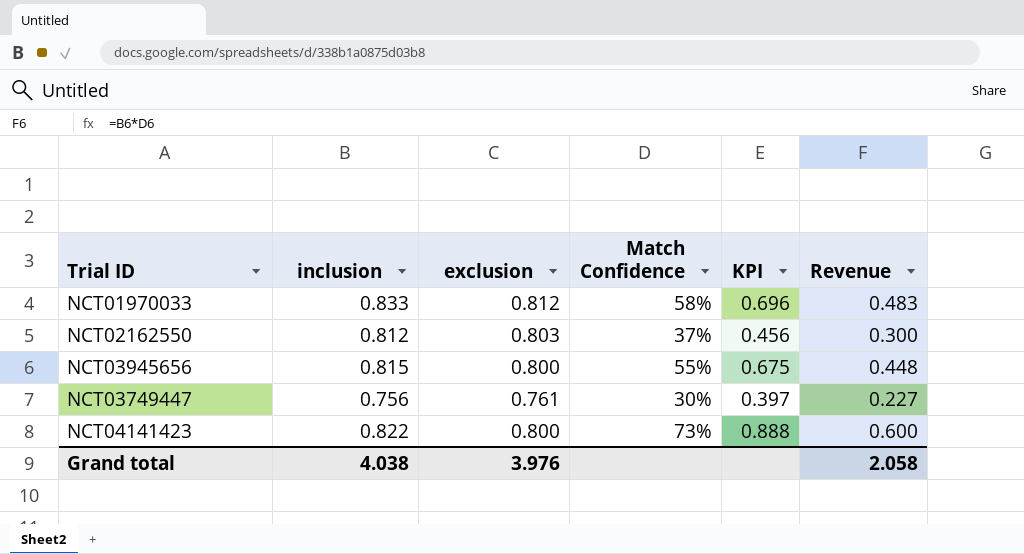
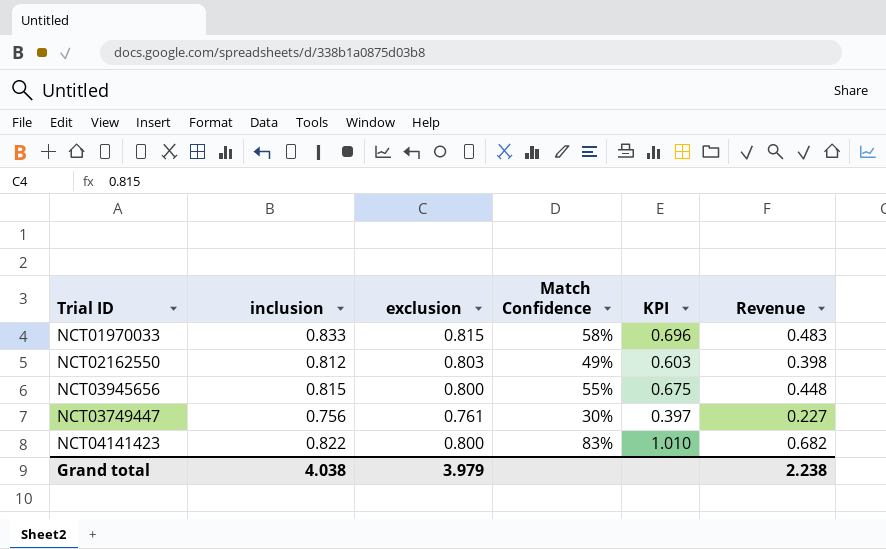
NCT01970033 | exclusion: 0.812 -> 0.815
NCT02162550 | Match Confidence: 37% -> 49%
NCT02162550 | KPI: 0.456 -> 0.603
NCT02162550 | Revenue: 0.300 -> 0.398
NCT04141423 | Match Confidence: 73% -> 83%
NCT04141423 | KPI: 0.888 -> 1.010
NCT04141423 | Revenue: 0.600 -> 0.682
Grand total | exclusion: 3.976 -> 3.979
Grand total | Revenue: 2.058 -> 2.238

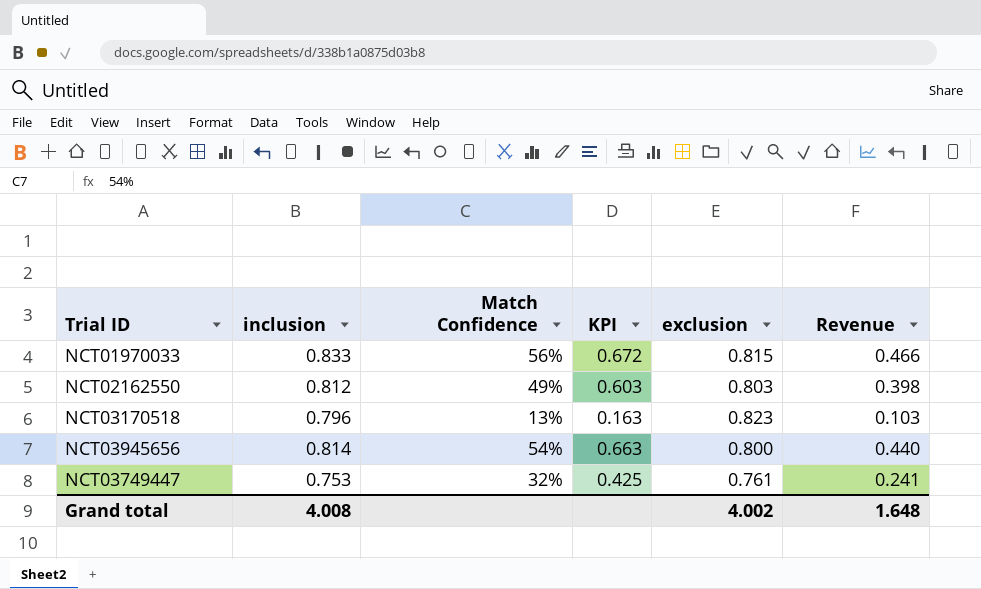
column exclusion | position: 3 -> 5
row NCT04141423: 0.822 | 0.800 | 83% | 1.010 | 0.682 -> none
NCT01970033 | Match Confidence: 58% -> 56%
NCT01970033 | KPI: 0.696 -> 0.672
NCT01970033 | Revenue: 0.483 -> 0.466
row NCT03170518: none -> 0.796 | 13% | 0.163 | 0.823 | 0.103
NCT03945656 | inclusion: 0.815 -> 0.814
NCT03945656 | Match Confidence: 55% -> 54%
NCT03945656 | KPI: 0.675 -> 0.663
NCT03945656 | Revenue: 0.448 -> 0.440
NCT03749447 | inclusion: 0.756 -> 0.753
NCT03749447 | Match Confidence: 30% -> 32%
NCT03749447 | KPI: 0.397 -> 0.425
NCT03749447 | Revenue: 0.227 -> 0.241
Grand total | inclusion: 4.038 -> 4.008
Grand total | exclusion: 3.979 -> 4.002
Grand total | Revenue: 2.238 -> 1.648

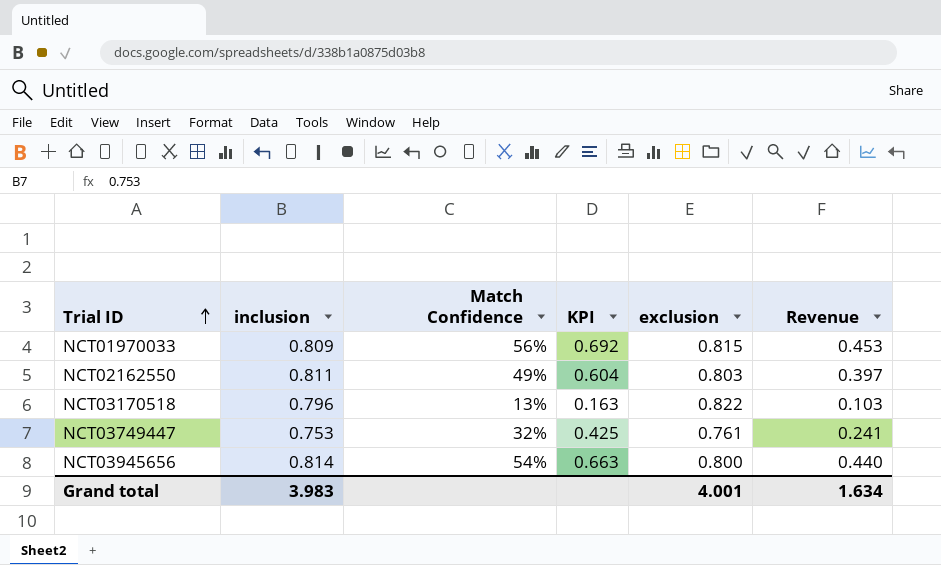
row order: none -> Trial ID ascending
NCT01970033 | inclusion: 0.833 -> 0.809
NCT01970033 | KPI: 0.672 -> 0.692
NCT01970033 | Revenue: 0.466 -> 0.453
NCT02162550 | inclusion: 0.812 -> 0.811
NCT02162550 | KPI: 0.603 -> 0.604
NCT02162550 | Revenue: 0.398 -> 0.397
NCT03170518 | exclusion: 0.823 -> 0.822
Grand total | inclusion: 4.008 -> 3.983
Grand total | exclusion: 4.002 -> 4.001
Grand total | Revenue: 1.648 -> 1.634

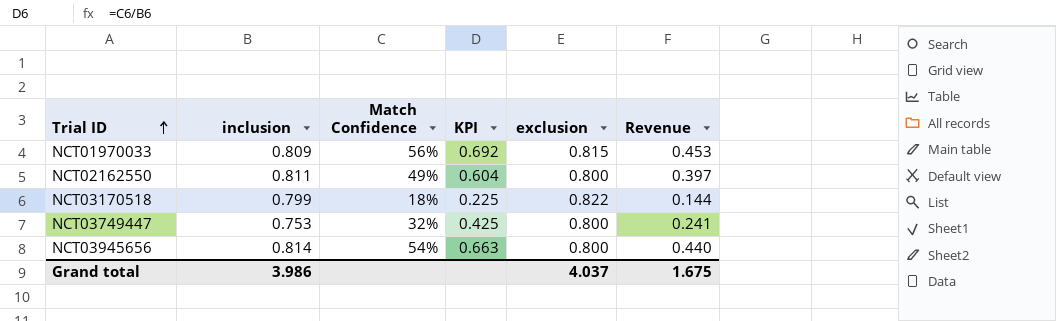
NCT02162550 | exclusion: 0.803 -> 0.800
NCT03170518 | inclusion: 0.796 -> 0.799
NCT03170518 | Match Confidence: 13% -> 18%
NCT03170518 | KPI: 0.163 -> 0.225
NCT03170518 | Revenue: 0.103 -> 0.144
NCT03749447 | exclusion: 0.761 -> 0.800
Grand total | inclusion: 3.983 -> 3.986
Grand total | exclusion: 4.001 -> 4.037
Grand total | Revenue: 1.634 -> 1.675

